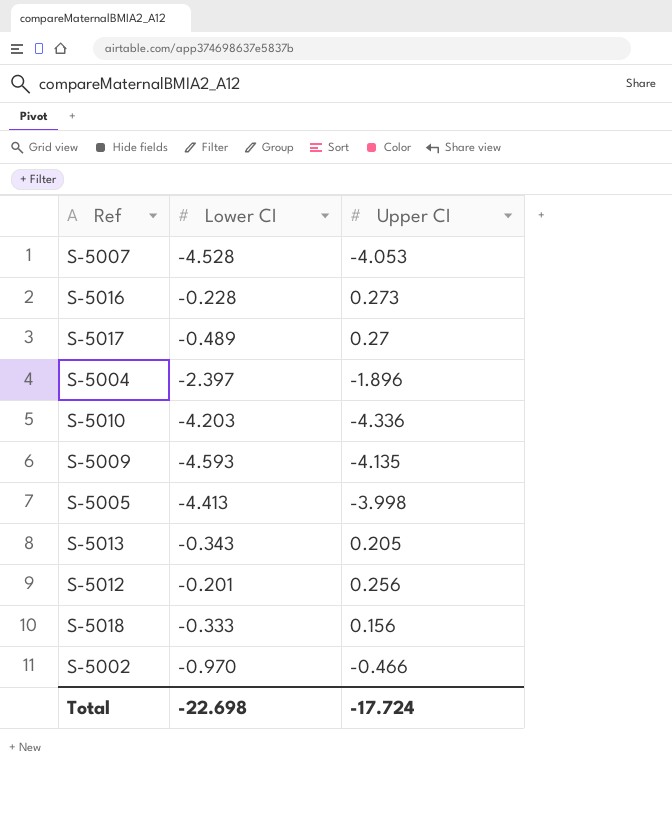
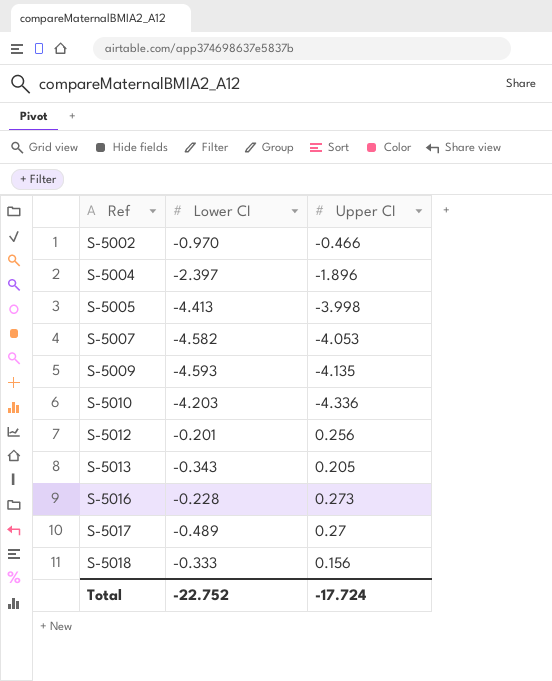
row order: none -> Ref ascending
S-5007 | Lower CI: -4.528 -> -4.582
Total | Lower CI: -22.698 -> -22.752

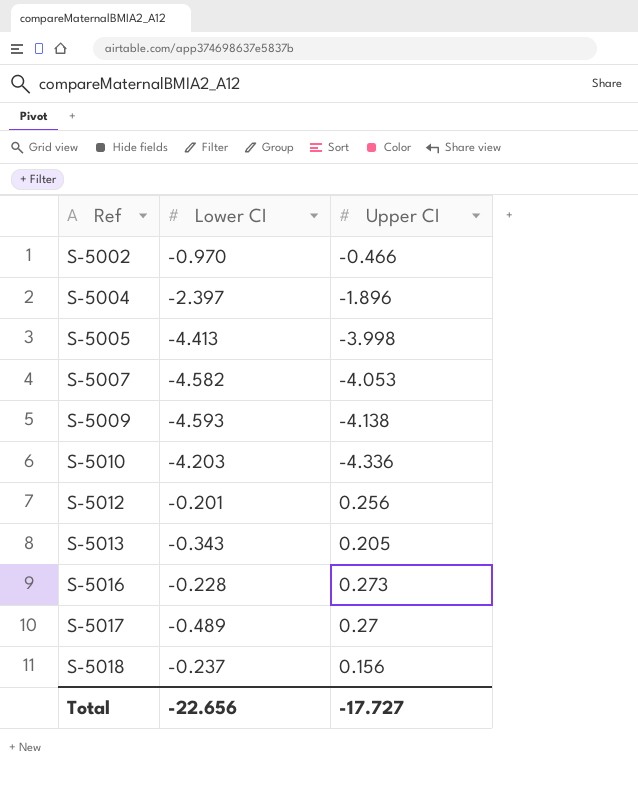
S-5009 | Upper CI: -4.135 -> -4.138
S-5018 | Lower CI: -0.333 -> -0.237
Total | Lower CI: -22.752 -> -22.656
Total | Upper CI: -17.724 -> -17.727

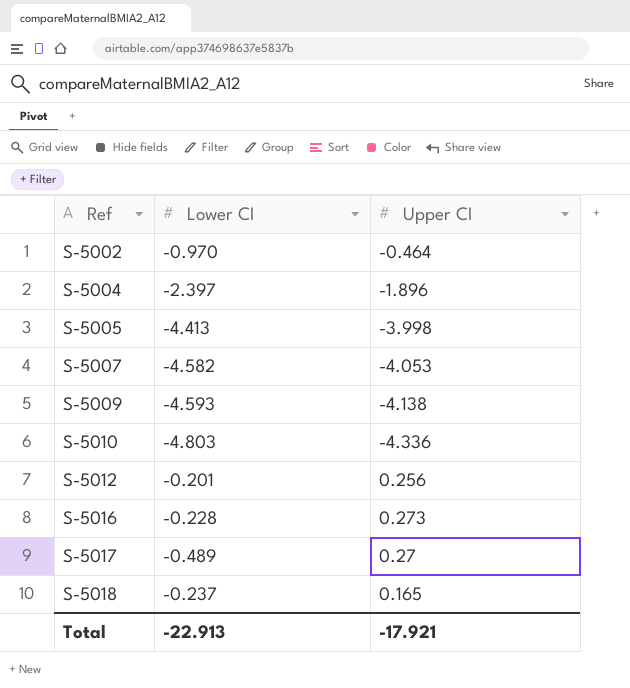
row S-5013: -0.343 | 0.205 -> none
S-5002 | Upper CI: -0.466 -> -0.464
S-5010 | Lower CI: -4.203 -> -4.803
S-5018 | Upper CI: 0.156 -> 0.165
Total | Lower CI: -22.656 -> -22.913
Total | Upper CI: -17.727 -> -17.921

